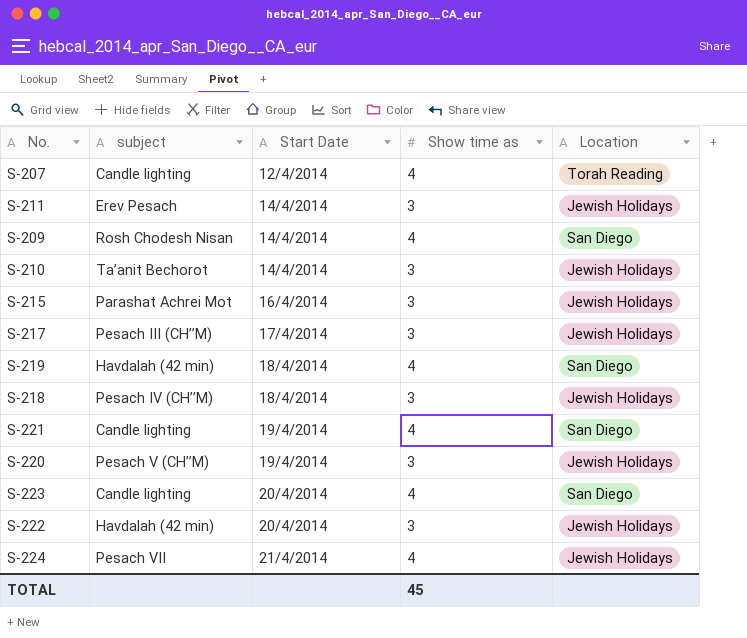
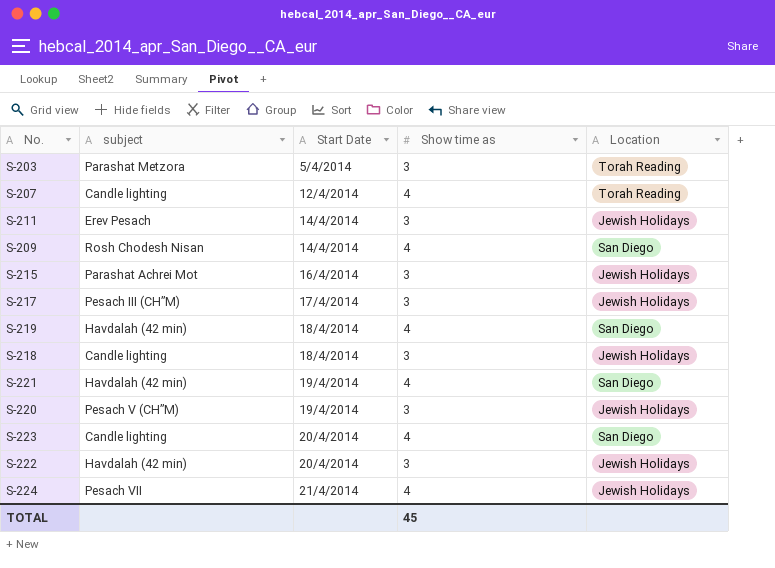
row S-210: Ta’anit Bechorot | 14/4/2014 | 3 | Jewish Holidays -> none
row S-203: none -> Parashat Metzora | 5/4/2014 | 3 | Torah Reading
S-218 | subject: Pesach IV (CH’’M) -> Candle lighting
S-221 | subject: Candle lighting -> Havdalah (42 min)

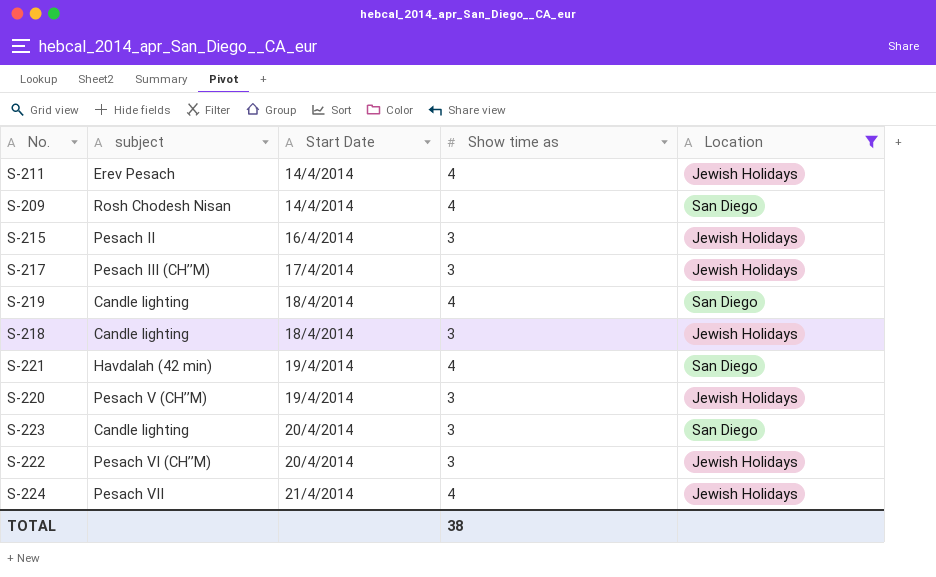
filter: none -> Location != Torah Reading
S-211 | Show time as: 3 -> 4
S-215 | subject: Parashat Achrei Mot -> Pesach II
S-219 | subject: Havdalah (42 min) -> Candle lighting
S-223 | Show time as: 4 -> 3
S-222 | subject: Havdalah (42 min) -> Pesach VI (CH’’M)
TOTAL | Show time as: 45 -> 38

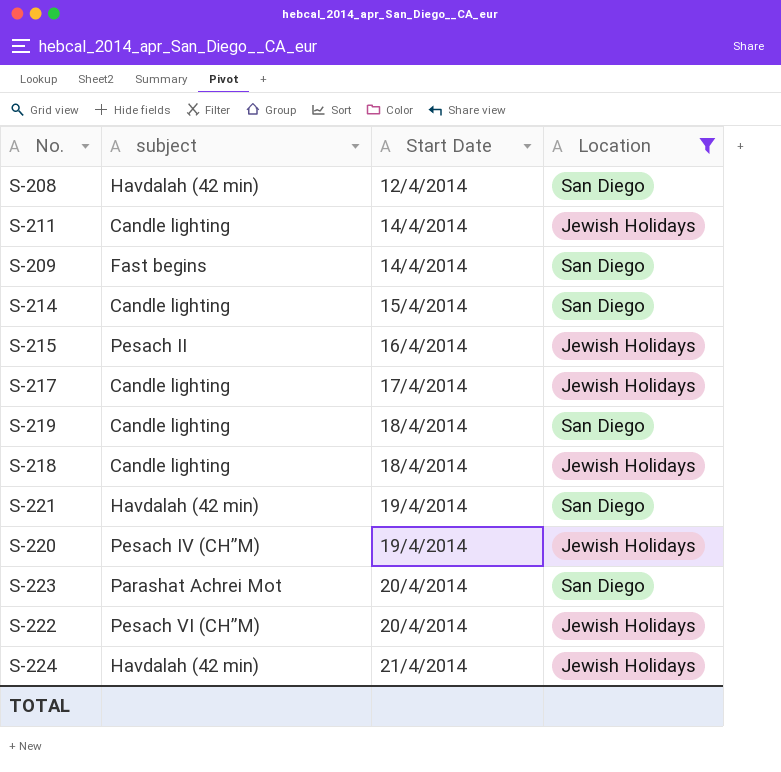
column Show time as | position: 4 -> none
row S-208: none -> Havdalah (42 min) | 12/4/2014 | San Diego
S-211 | subject: Erev Pesach -> Candle lighting
S-209 | subject: Rosh Chodesh Nisan -> Fast begins
row S-214: none -> Candle lighting | 15/4/2014 | San Diego
S-217 | subject: Pesach III (CH’’M) -> Candle lighting
S-220 | subject: Pesach V (CH’’M) -> Pesach IV (CH’’M)
S-223 | subject: Candle lighting -> Parashat Achrei Mot
S-224 | subject: Pesach VII -> Havdalah (42 min)

